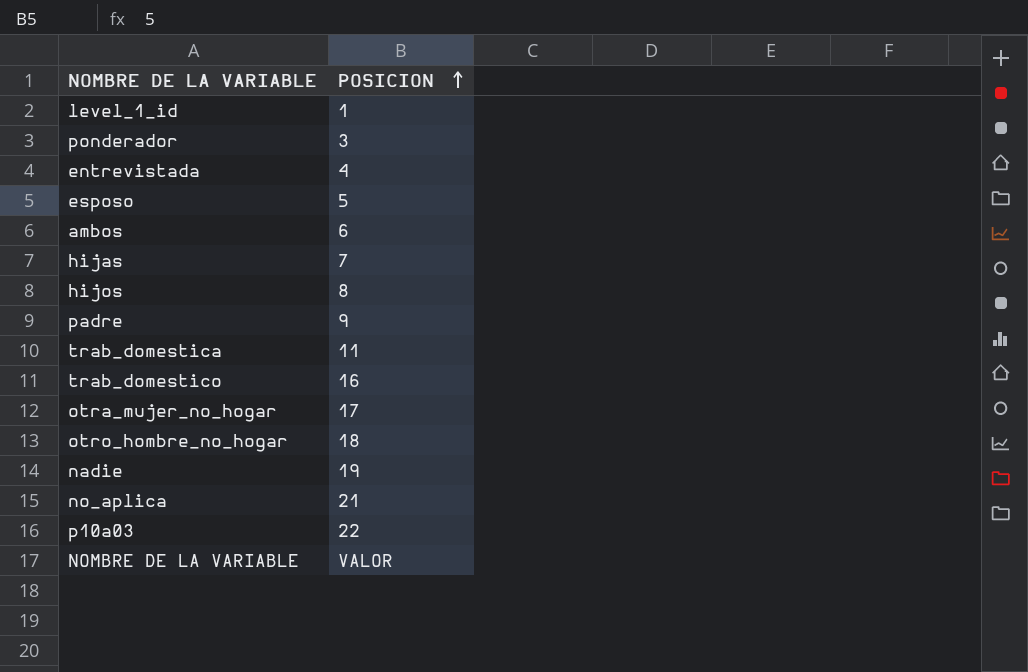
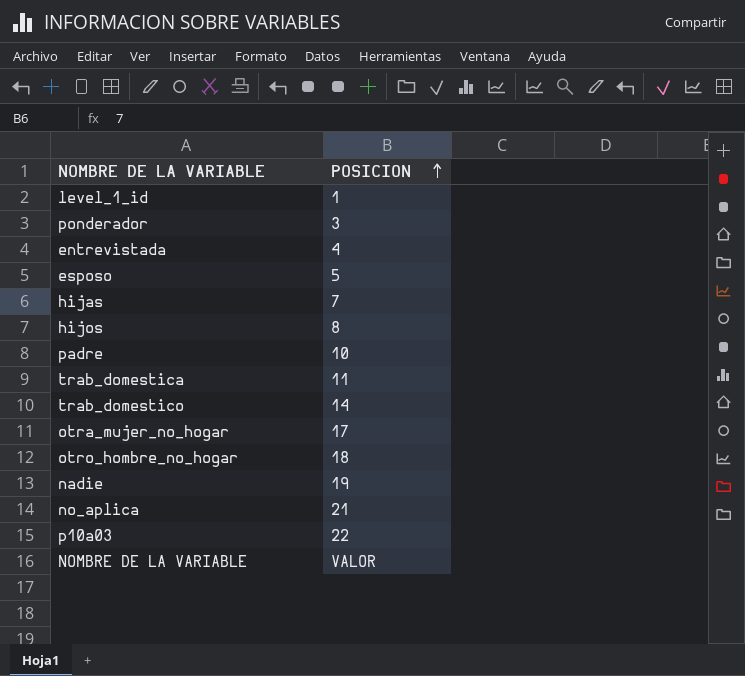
row ambos: 6 -> none
padre | POSICION: 9 -> 10
trab_domestico | POSICION: 16 -> 14

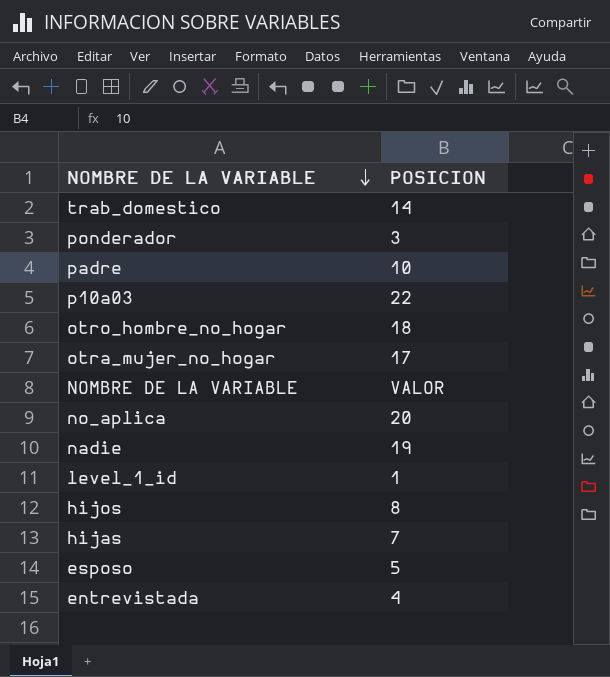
row order: POSICION ascending -> NOMBRE DE LA VARIABLE descending
row trab_domestica: 11 -> none
no_aplica | POSICION: 21 -> 20

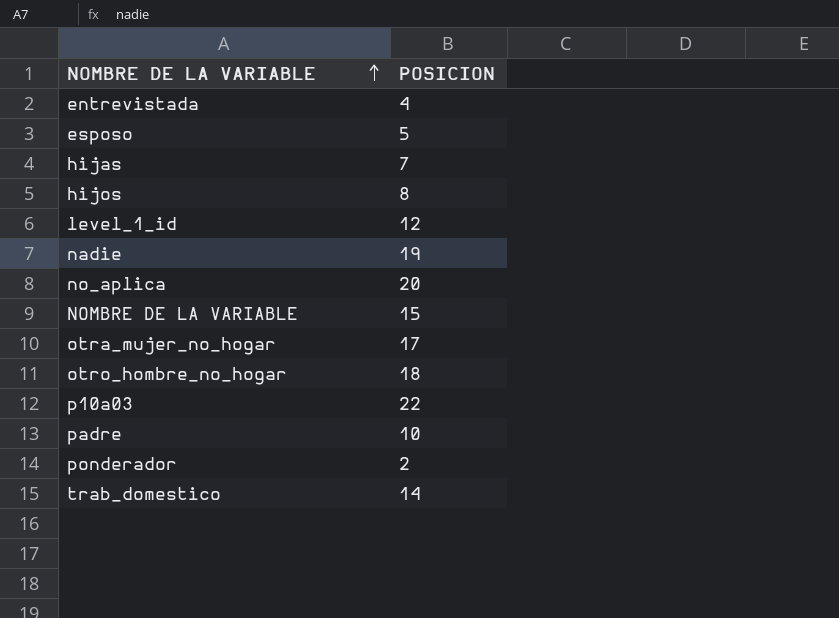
row order: NOMBRE DE LA VARIABLE descending -> NOMBRE DE LA VARIABLE ascending
level_1_id | POSICION: 1 -> 12
NOMBRE DE LA VARIABLE | POSICION: VALOR -> 15
ponderador | POSICION: 3 -> 2

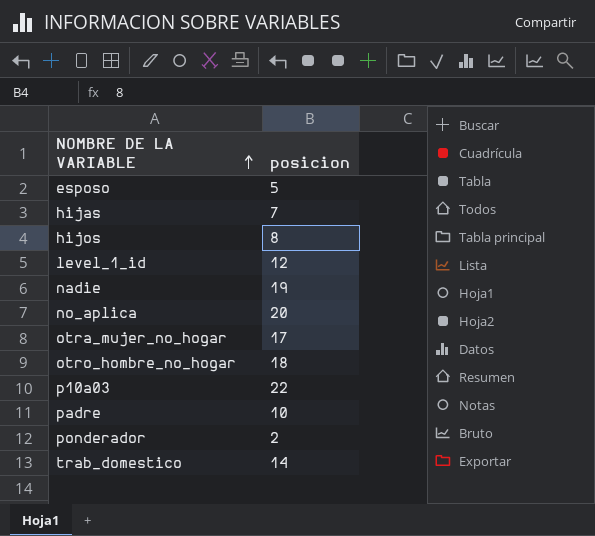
column name: POSICION -> posicion
row entrevistada: 4 -> none
row NOMBRE DE LA VARIABLE: 15 -> none

